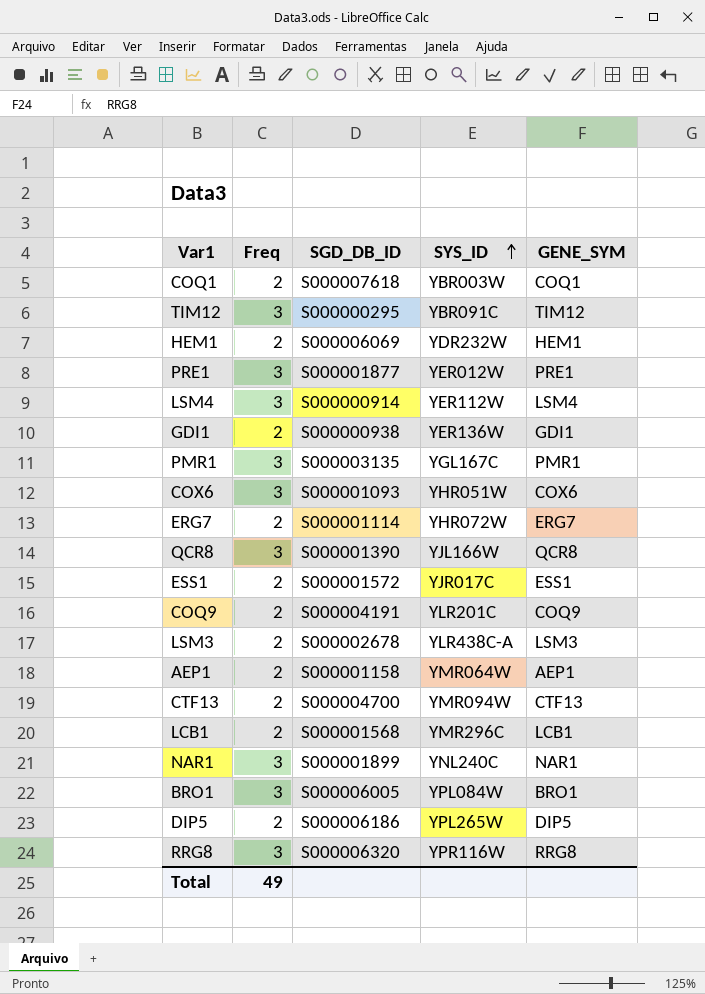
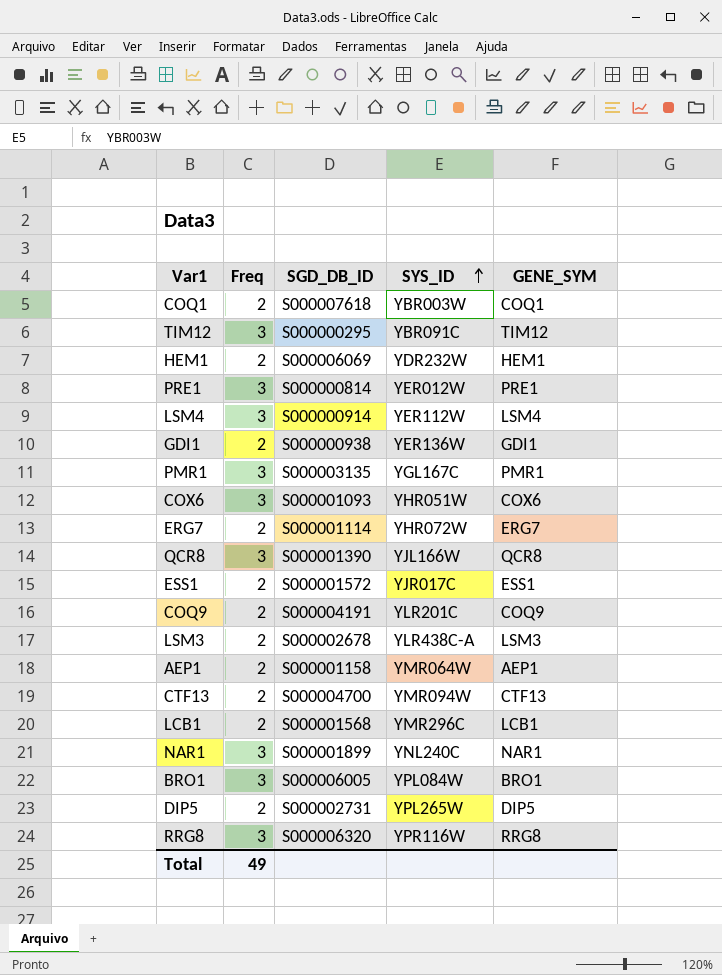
PRE1 | SGD_DB_ID: S000001877 -> S000000814
DIP5 | SGD_DB_ID: S000006186 -> S000002731

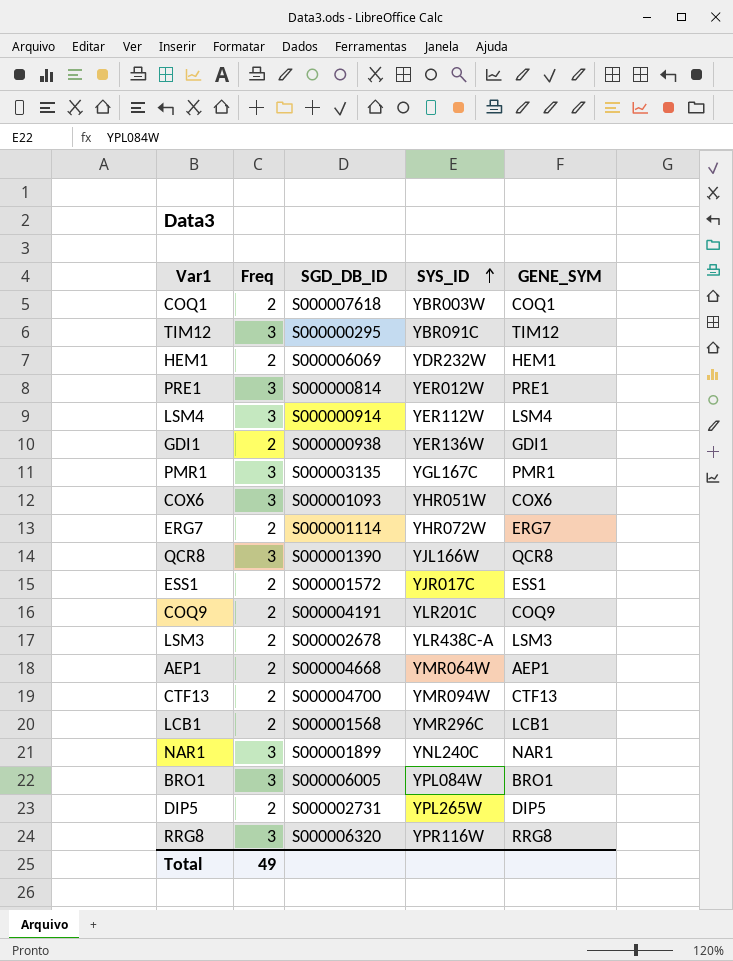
AEP1 | SGD_DB_ID: S000001158 -> S000004668

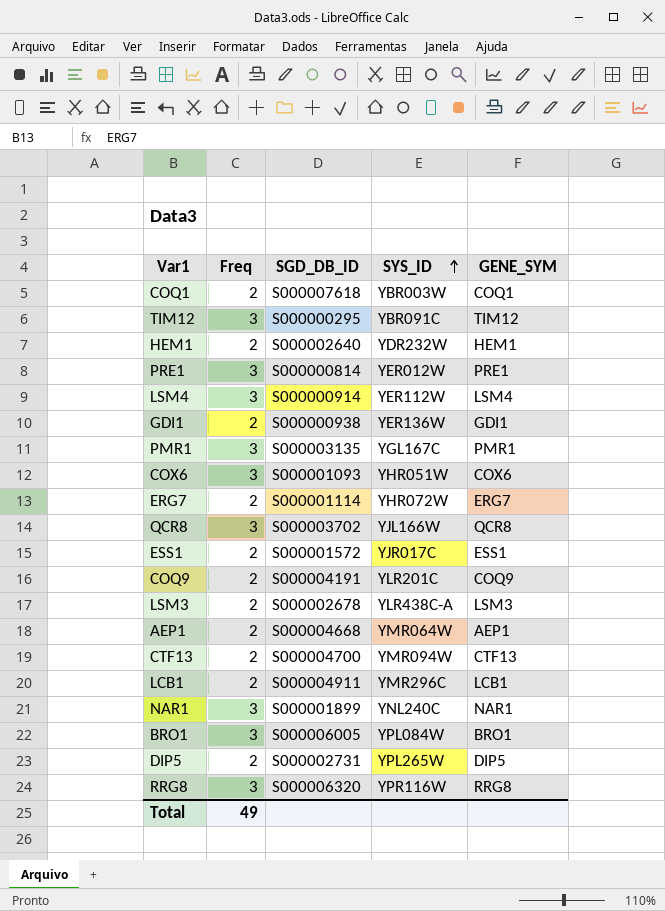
HEM1 | SGD_DB_ID: S000006069 -> S000002640
QCR8 | SGD_DB_ID: S000001390 -> S000003702
LCB1 | SGD_DB_ID: S000001568 -> S000004911

